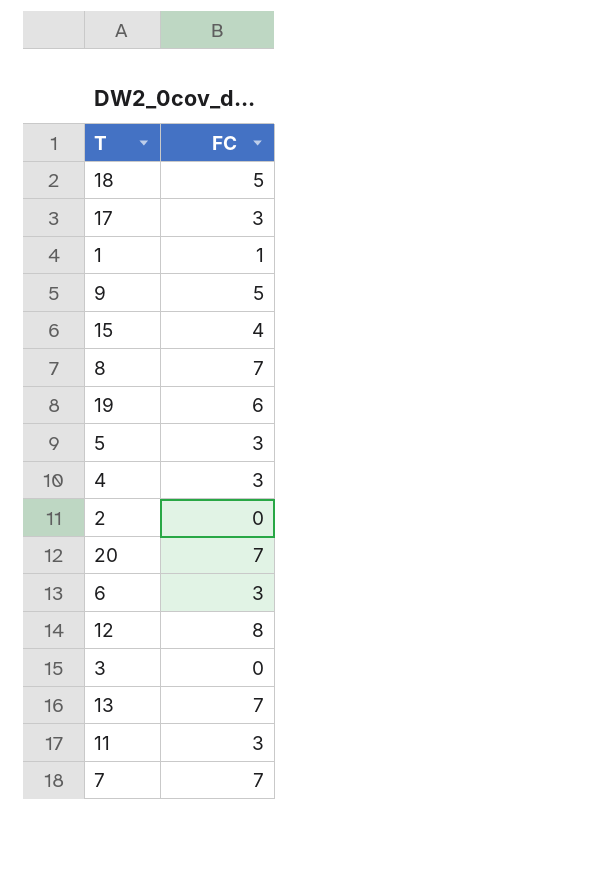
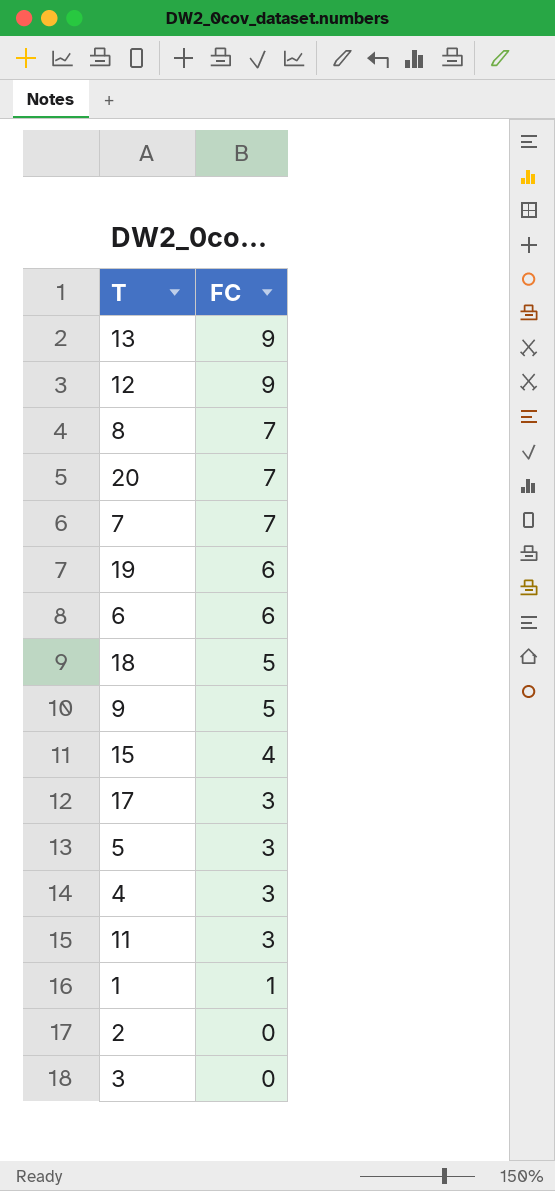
row order: none -> FC descending
13 | FC: 7 -> 9
12 | FC: 8 -> 9
6 | FC: 3 -> 6

